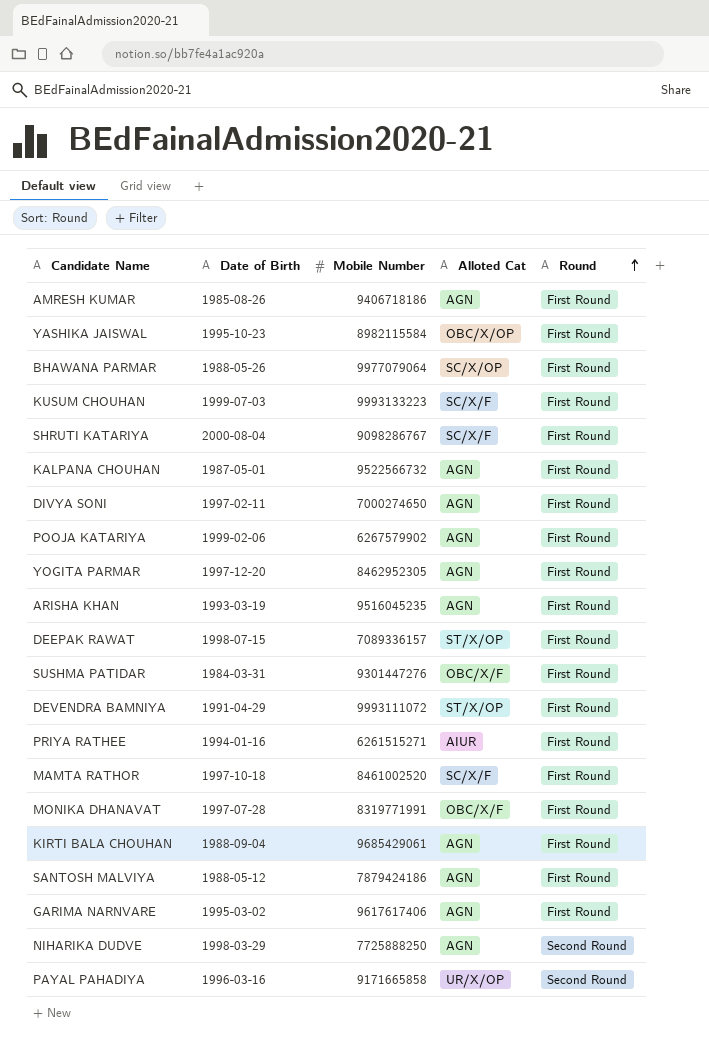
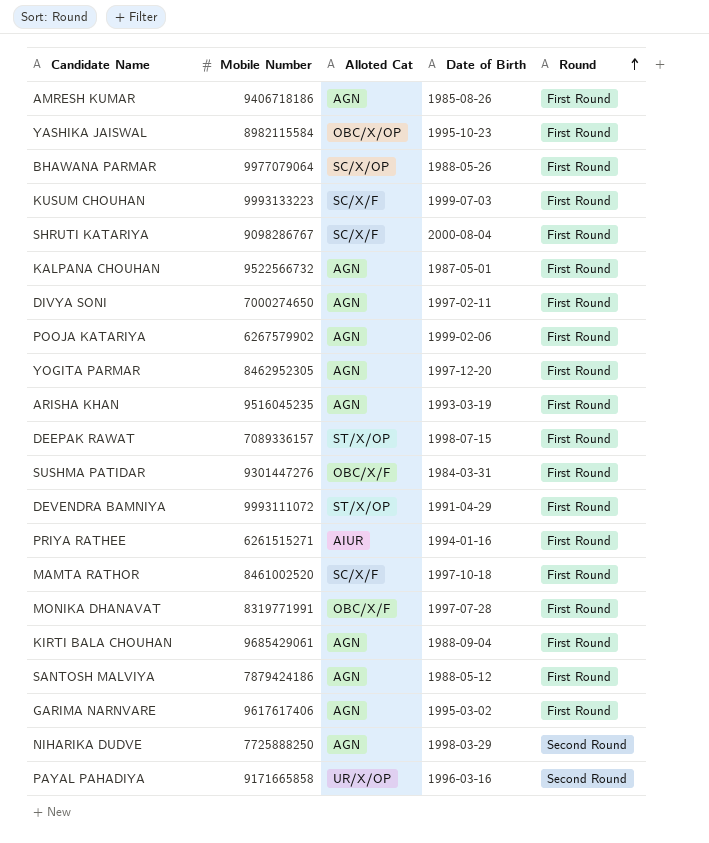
column Date of Birth | position: 2 -> 4

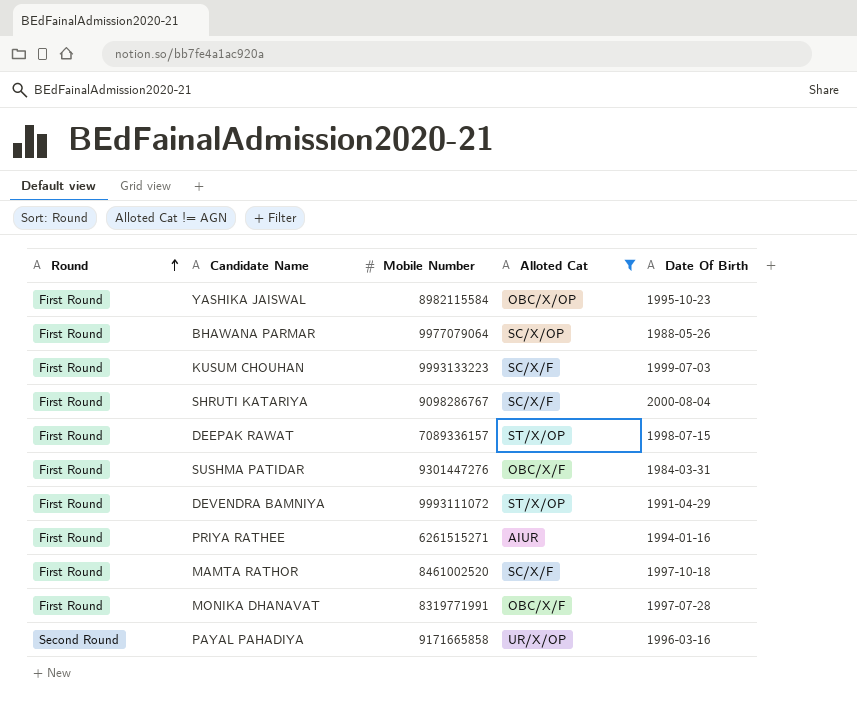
filter: none -> Alloted Cat != AGN
column Round | position: 5 -> 1
column name: Date of Birth -> Date Of Birth

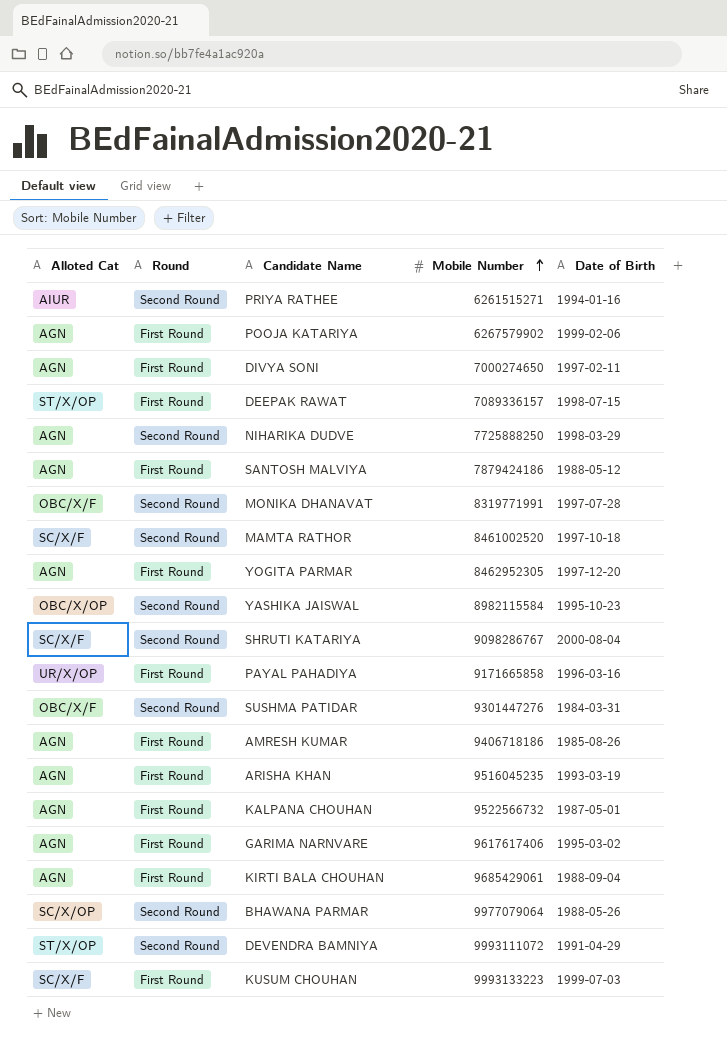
filter: Alloted Cat != AGN -> none
row order: Round ascending -> Mobile Number ascending
column Alloted Cat | position: 4 -> 1
column name: Date Of Birth -> Date of Birth
PRIYA RATHEE | Round: First Round -> Second Round
MONIKA DHANAVAT | Round: First Round -> Second Round
MAMTA RATHOR | Round: First Round -> Second Round
YASHIKA JAISWAL | Round: First Round -> Second Round
SHRUTI KATARIYA | Round: First Round -> Second Round
PAYAL PAHADIYA | Round: Second Round -> First Round
SUSHMA PATIDAR | Round: First Round -> Second Round
BHAWANA PARMAR | Round: First Round -> Second Round
DEVENDRA BAMNIYA | Round: First Round -> Second Round

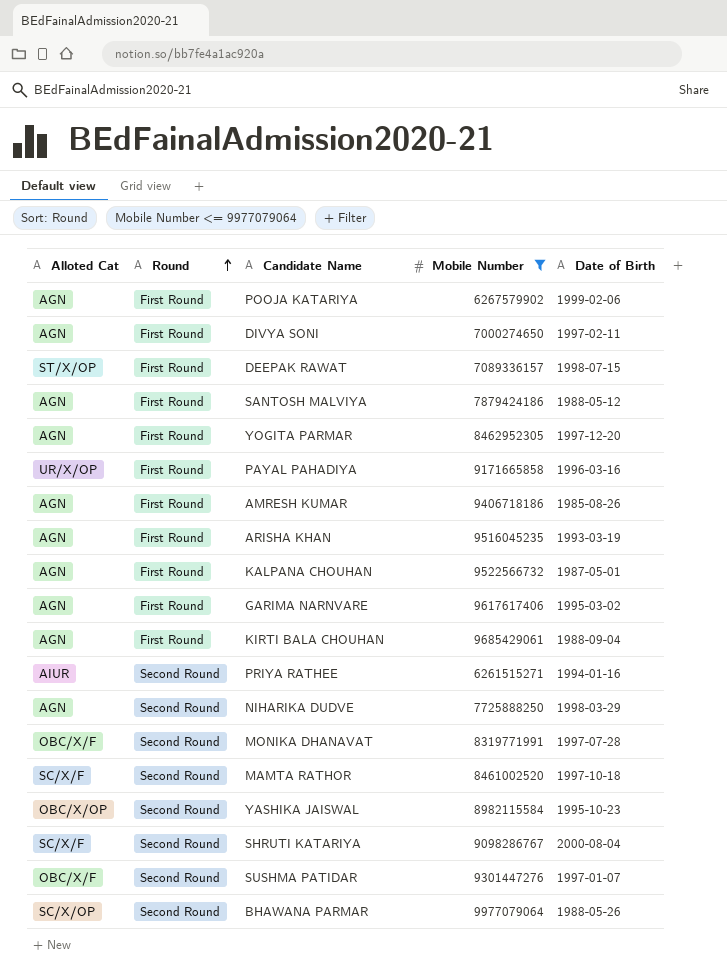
filter: none -> Mobile Number <= 9977079064
row order: Mobile Number ascending -> Round ascending
SUSHMA PATIDAR | Date of Birth: 1984-03-31 -> 1997-01-07

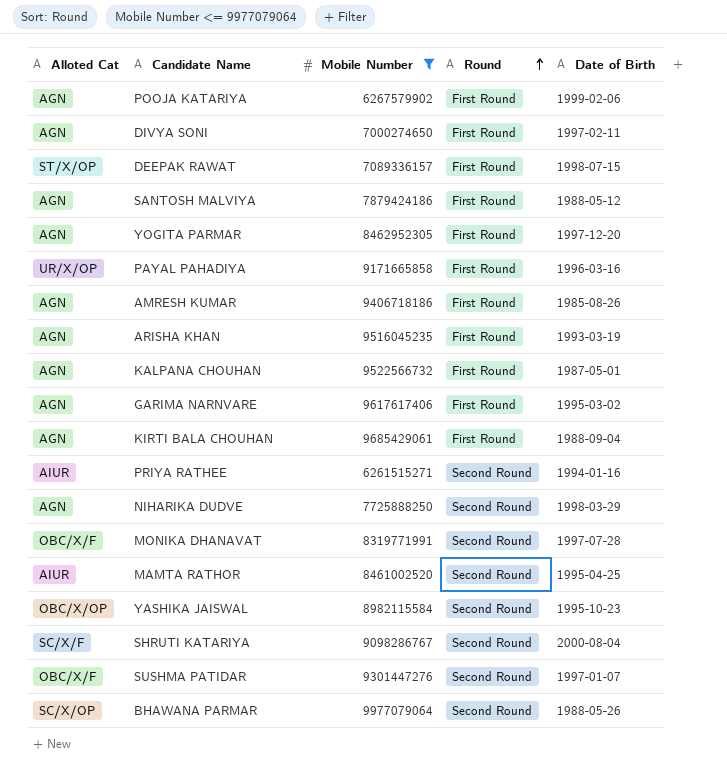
column Round | position: 2 -> 4
MAMTA RATHOR | Alloted Cat: SC/X/F -> AIUR
MAMTA RATHOR | Date of Birth: 1997-10-18 -> 1995-04-25

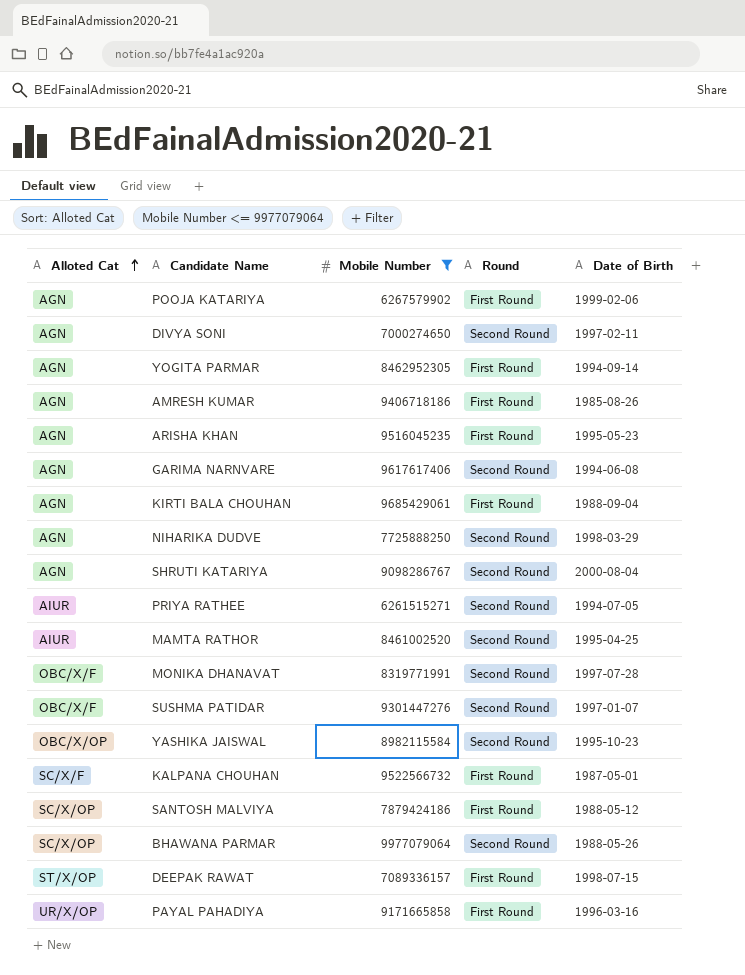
row order: Round ascending -> Alloted Cat ascending
DIVYA SONI | Round: First Round -> Second Round
YOGITA PARMAR | Date of Birth: 1997-12-20 -> 1994-09-14
ARISHA KHAN | Date of Birth: 1993-03-19 -> 1995-05-23
GARIMA NARNVARE | Round: First Round -> Second Round
GARIMA NARNVARE | Date of Birth: 1995-03-02 -> 1994-06-08
SHRUTI KATARIYA | Alloted Cat: SC/X/F -> AGN
PRIYA RATHEE | Date of Birth: 1994-01-16 -> 1994-07-05
KALPANA CHOUHAN | Alloted Cat: AGN -> SC/X/F
SANTOSH MALVIYA | Alloted Cat: AGN -> SC/X/OP

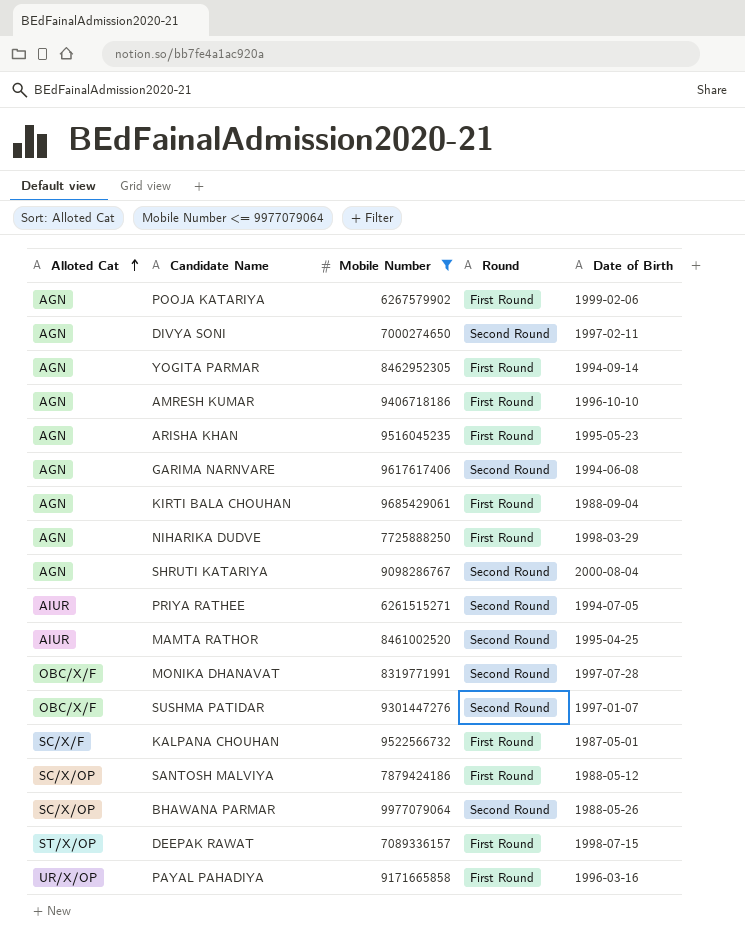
row YASHIKA JAISWAL: OBC/X/OP | 8982115584 | Second Round | 1995-10-23 -> none
AMRESH KUMAR | Date of Birth: 1985-08-26 -> 1996-10-10
NIHARIKA DUDVE | Round: Second Round -> First Round

